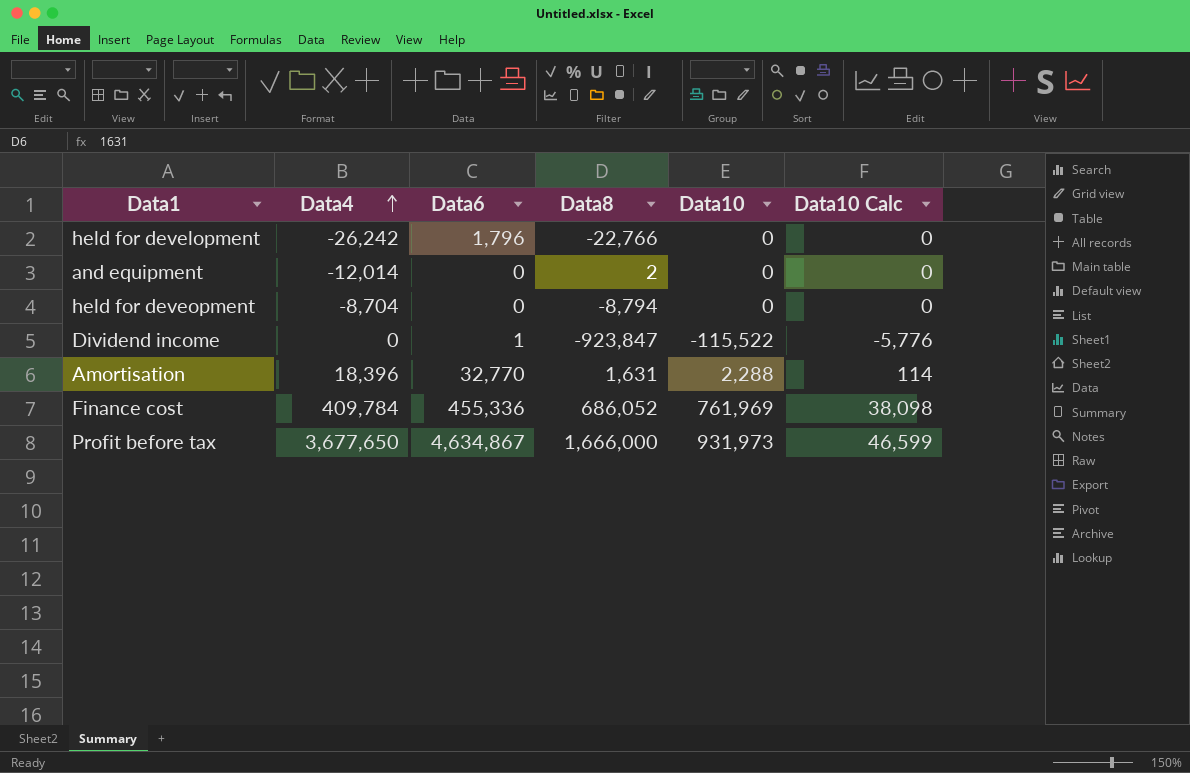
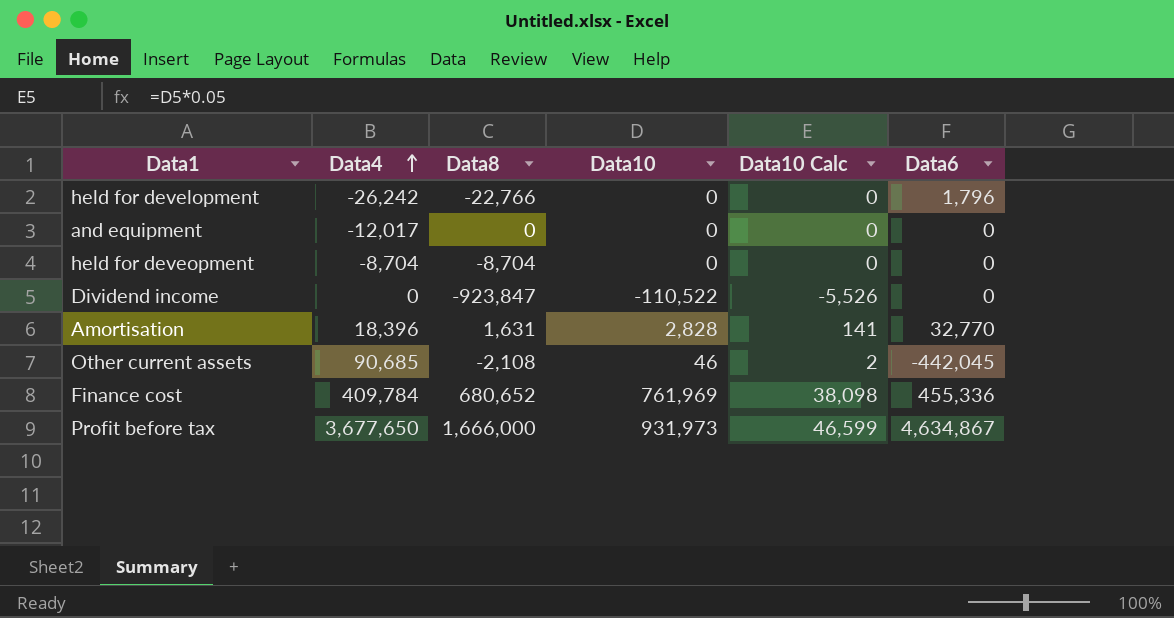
column Data6 | position: 3 -> 6
and equipment | Data4: -12,014 -> -12,017
and equipment | Data8: 2 -> 0
held for deveopment | Data8: -8,794 -> -8,704
Dividend income | Data10: -115,522 -> -110,522
Dividend income | Data10 Calc: -5,776 -> -5,526
Dividend income | Data6: 1 -> 0
Amortisation | Data10: 2,288 -> 2,828
Amortisation | Data10 Calc: 114 -> 141
row Other current assets: none -> 90,685 | -2,108 | 46 | 2 | -442,045
Finance cost | Data8: 686,052 -> 680,652

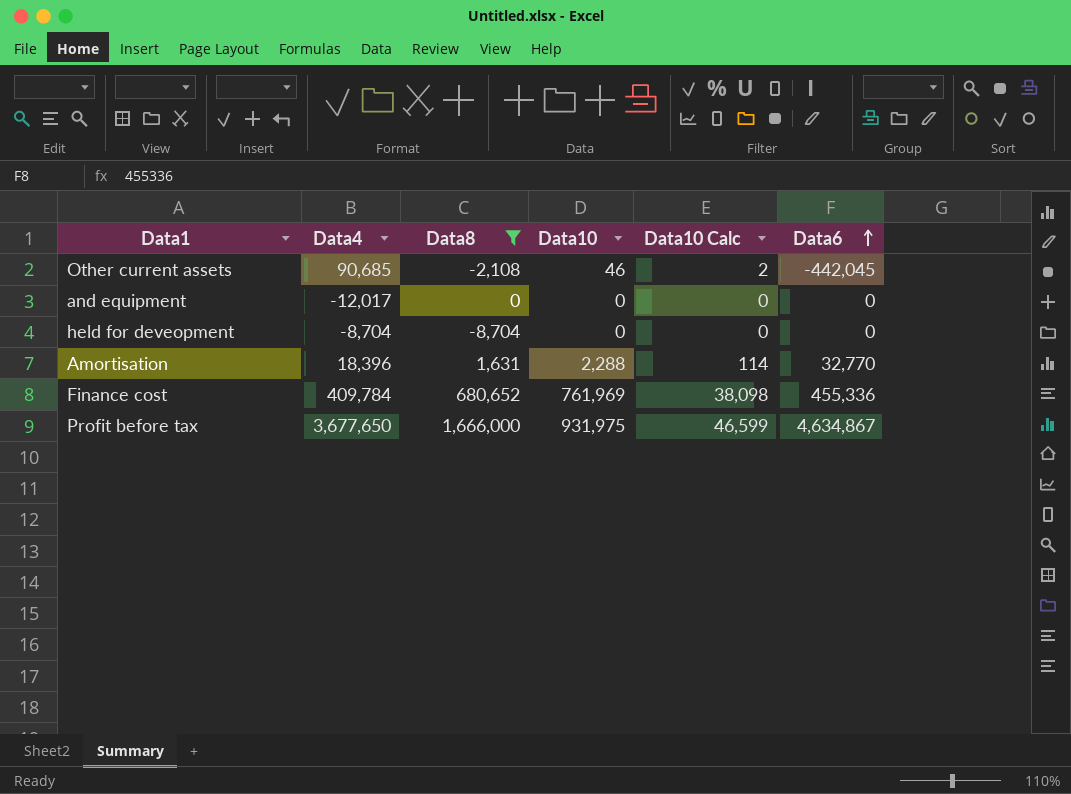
filter: none -> Data8 >= -8,704
row order: Data4 ascending -> Data6 ascending
Amortisation | Data10: 2,828 -> 2,288
Amortisation | Data10 Calc: 141 -> 114
Profit before tax | Data10: 931,973 -> 931,975

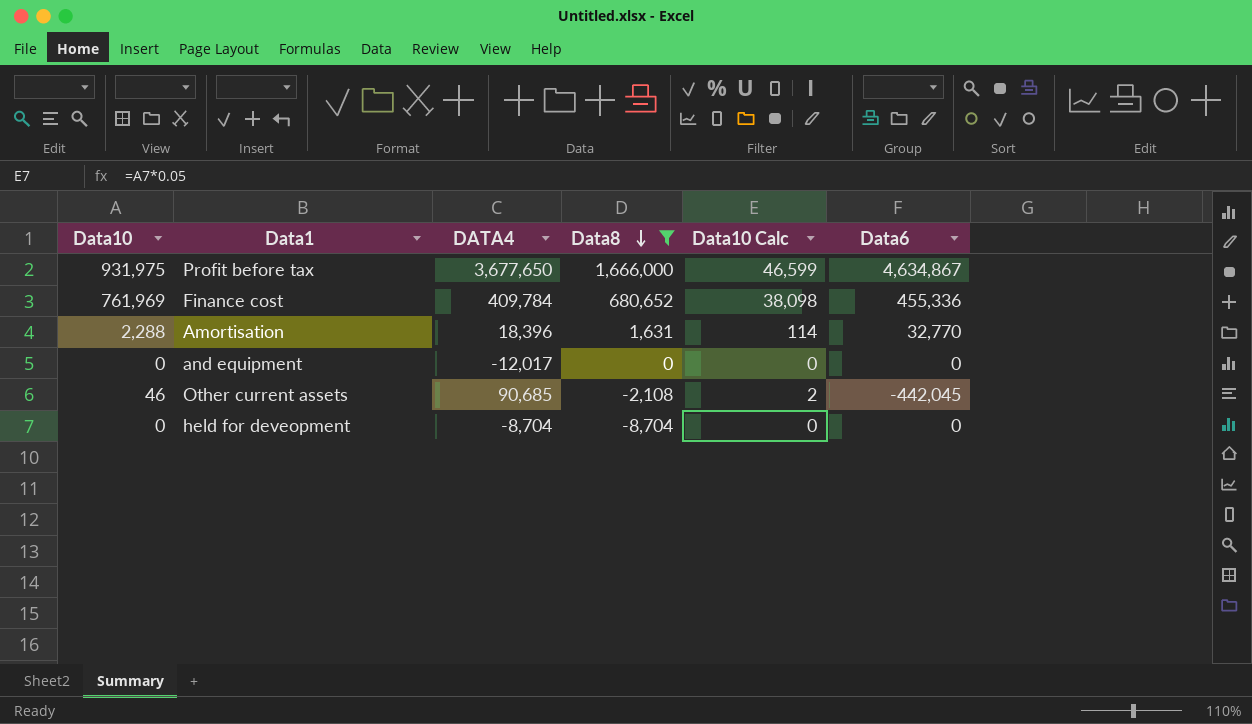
row order: Data6 ascending -> Data8 descending
column Data10 | position: 4 -> 1
column name: Data4 -> DATA4

